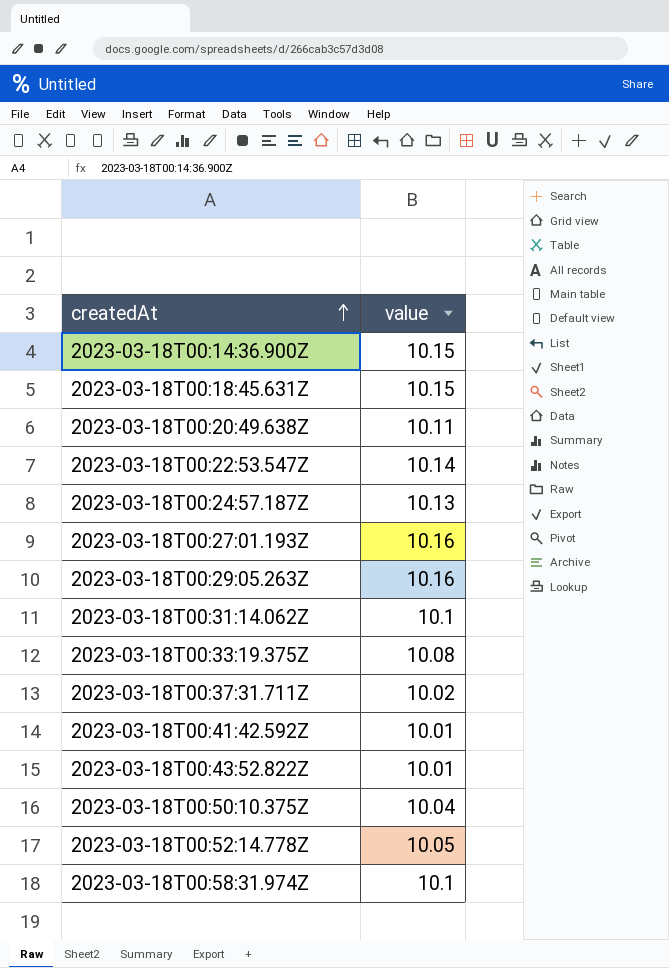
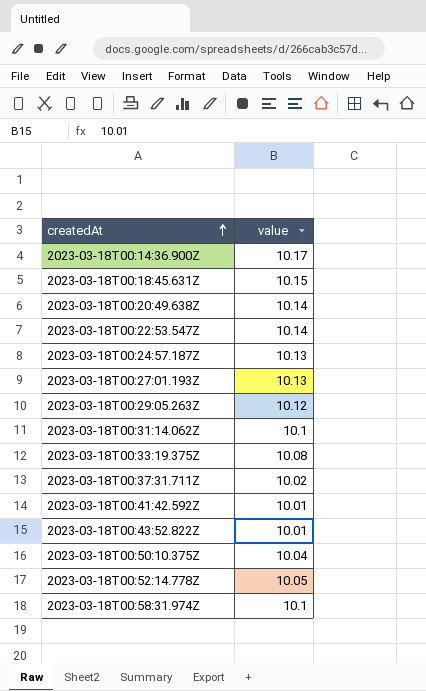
2023-03-18T00:14:36.900Z | value: 10.15 -> 10.17
2023-03-18T00:20:49.638Z | value: 10.11 -> 10.14
2023-03-18T00:27:01.193Z | value: 10.16 -> 10.13
2023-03-18T00:29:05.263Z | value: 10.16 -> 10.12

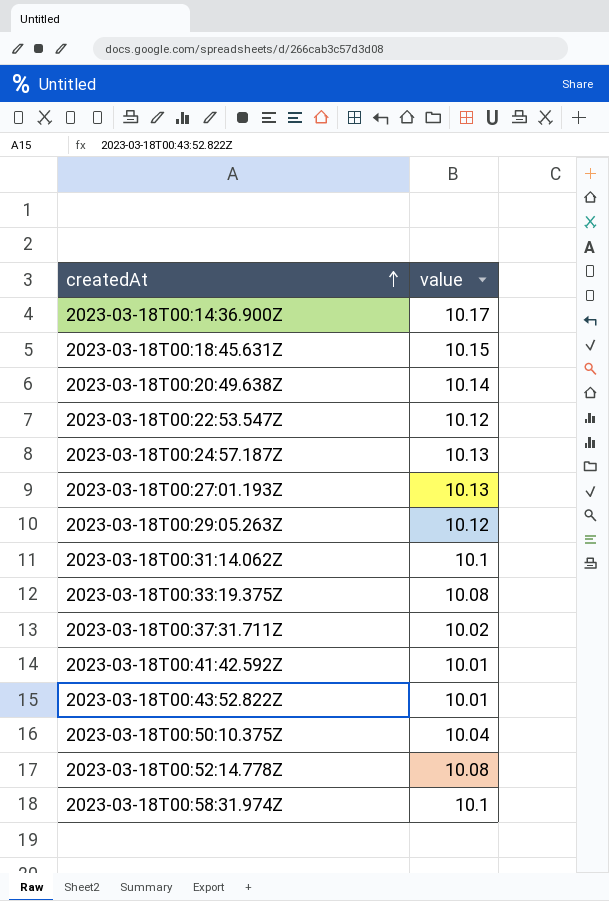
2023-03-18T00:22:53.547Z | value: 10.14 -> 10.12
2023-03-18T00:52:14.778Z | value: 10.05 -> 10.08

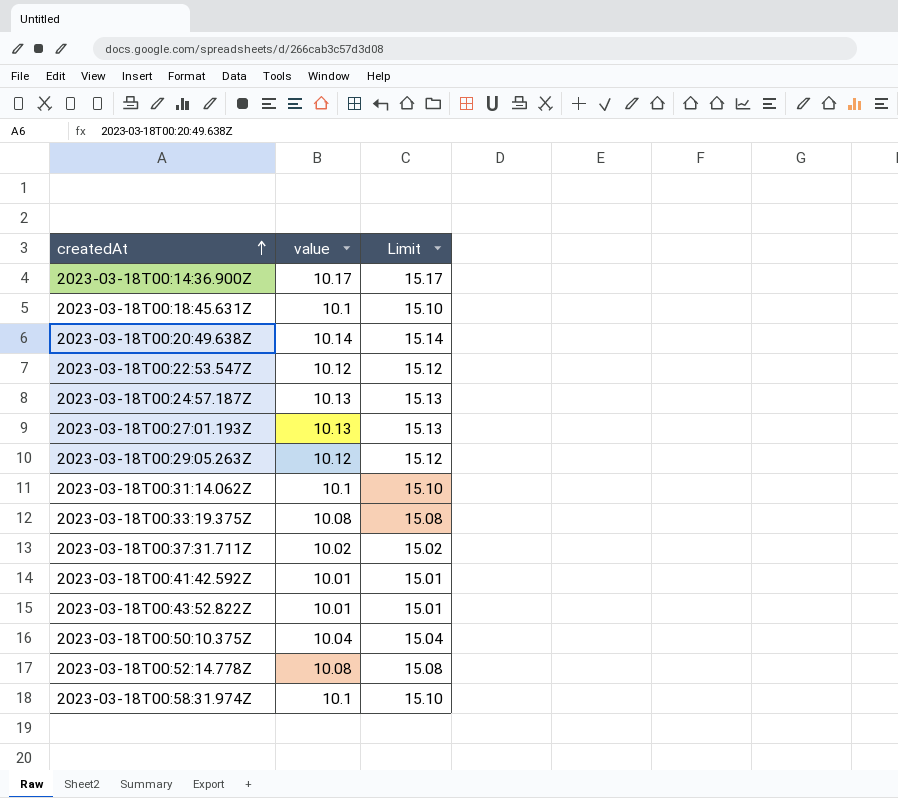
column Limit | formula: none -> [value] + 5
2023-03-18T00:18:45.631Z | value: 10.15 -> 10.1

